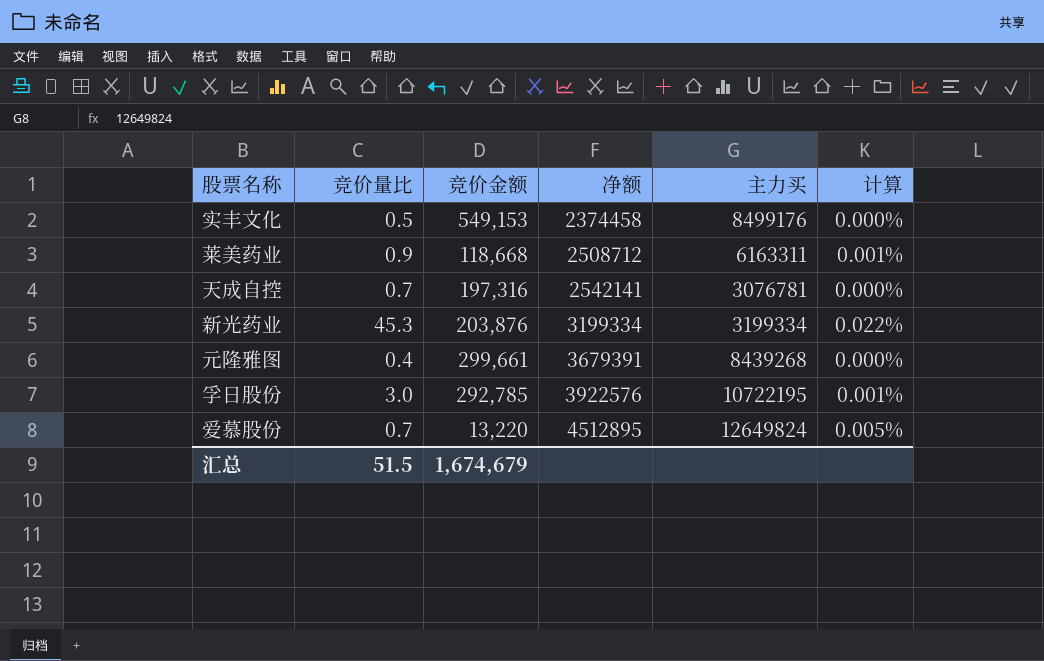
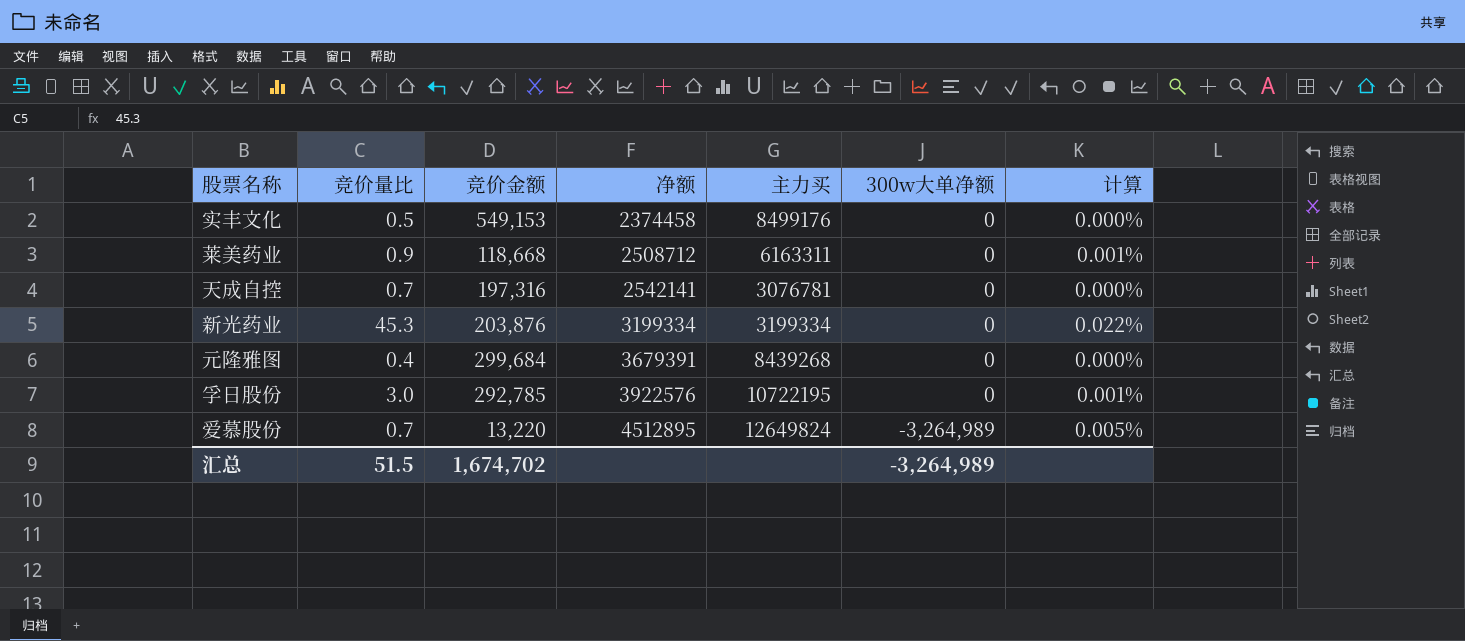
column 300w大单净额 | position: none -> 6
元隆雅图 | 竞价金额: 299,661 -> 299,684
汇总 | 竞价金额: 1,674,679 -> 1,674,702

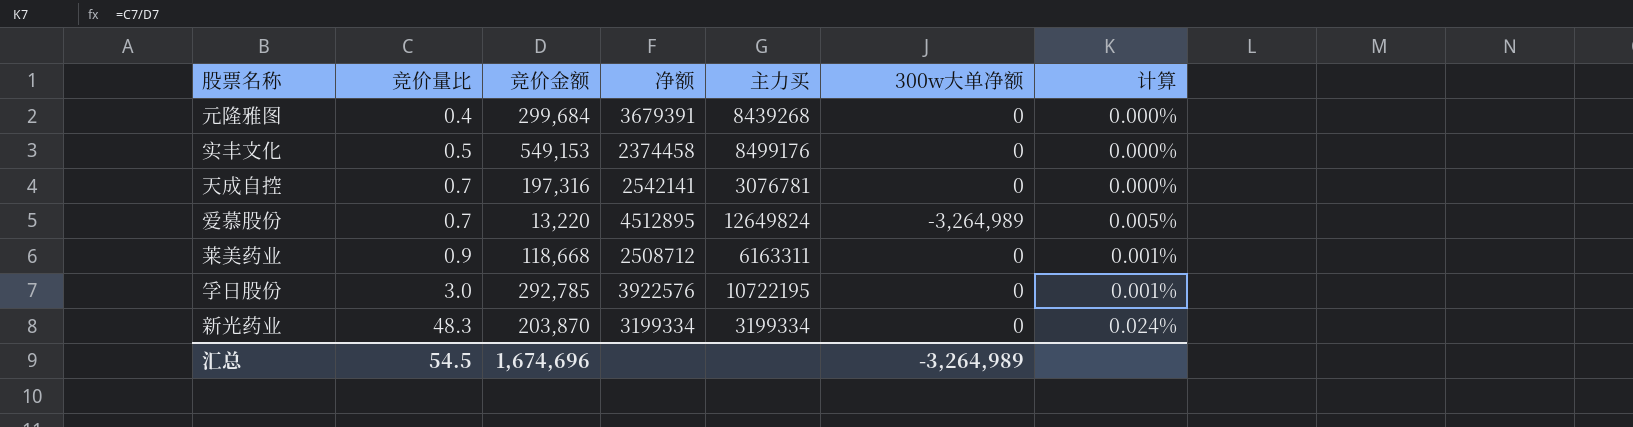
row order: 净额 ascending -> 竞价量比 ascending
新光药业 | 竞价量比: 45.3 -> 48.3
新光药业 | 竞价金额: 203,876 -> 203,870
新光药业 | 计算: 0.022% -> 0.024%
汇总 | 竞价量比: 51.5 -> 54.5
汇总 | 竞价金额: 1,674,702 -> 1,674,696

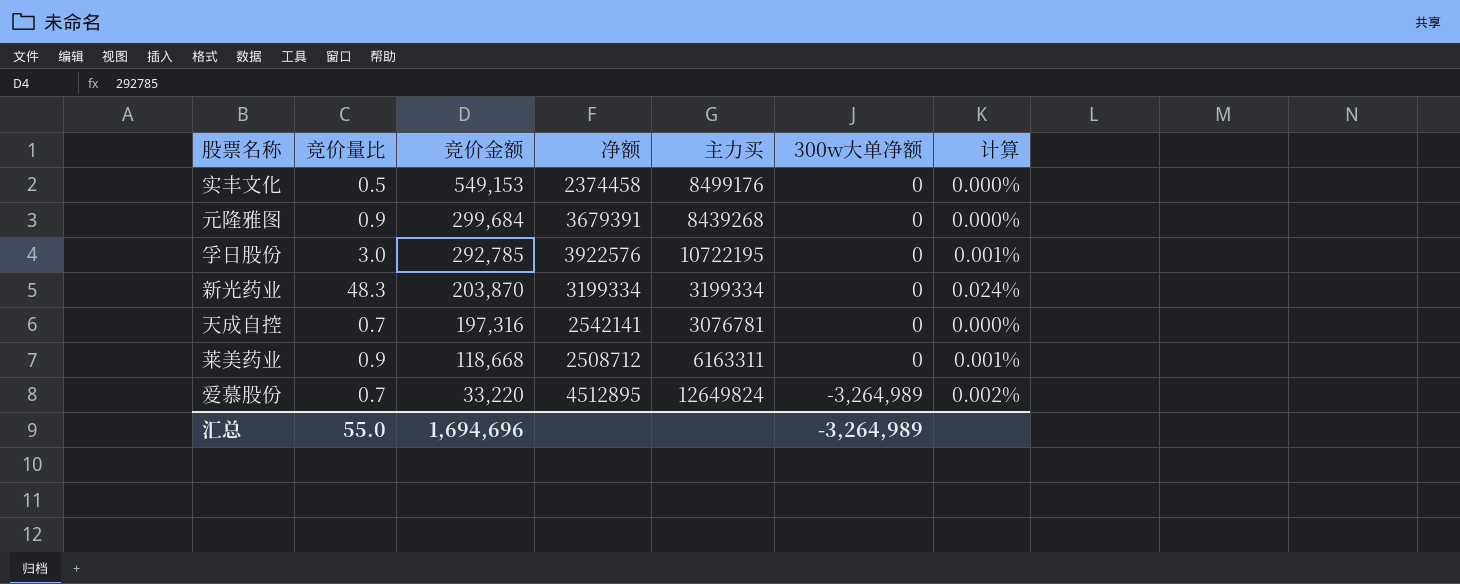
row order: 竞价量比 ascending -> 竞价金额 descending
元隆雅图 | 竞价量比: 0.4 -> 0.9
爱慕股份 | 竞价金额: 13,220 -> 33,220
爱慕股份 | 计算: 0.005% -> 0.002%
汇总 | 竞价量比: 54.5 -> 55.0
汇总 | 竞价金额: 1,674,696 -> 1,694,696

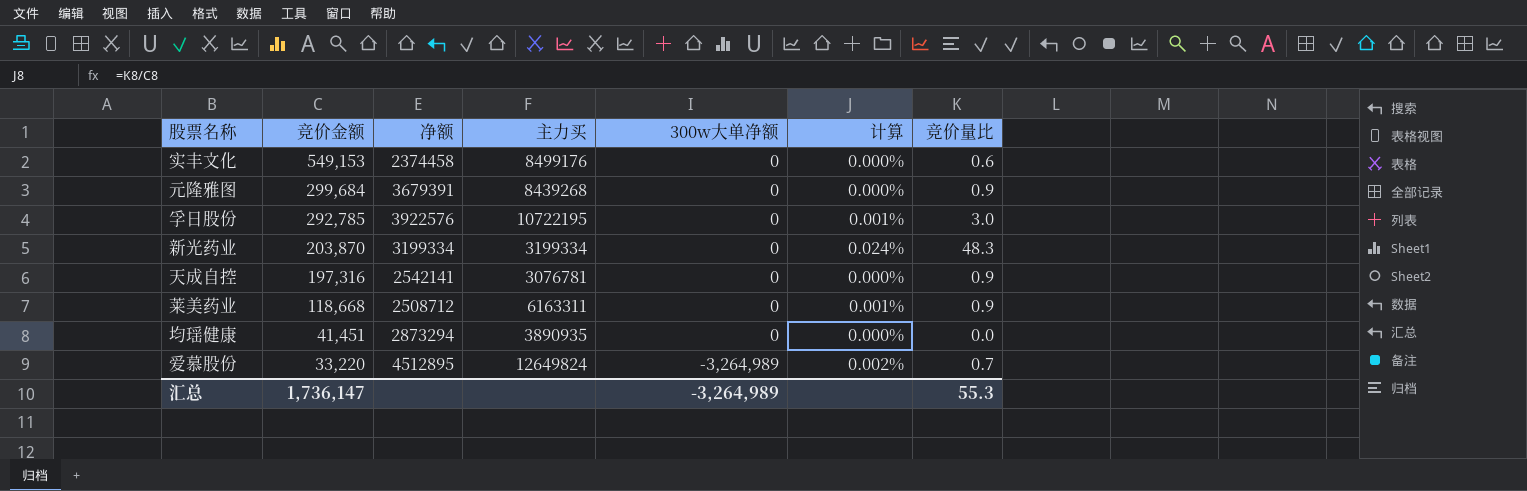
column 竞价量比 | position: 2 -> 7
实丰文化 | 竞价量比: 0.5 -> 0.6
天成自控 | 竞价量比: 0.7 -> 0.9
row 均瑶健康: none -> 41,451 | 2873294 | 3890935 | 0 | 0.000% | 0.0
汇总 | 竞价金额: 1,694,696 -> 1,736,147
汇总 | 竞价量比: 55.0 -> 55.3

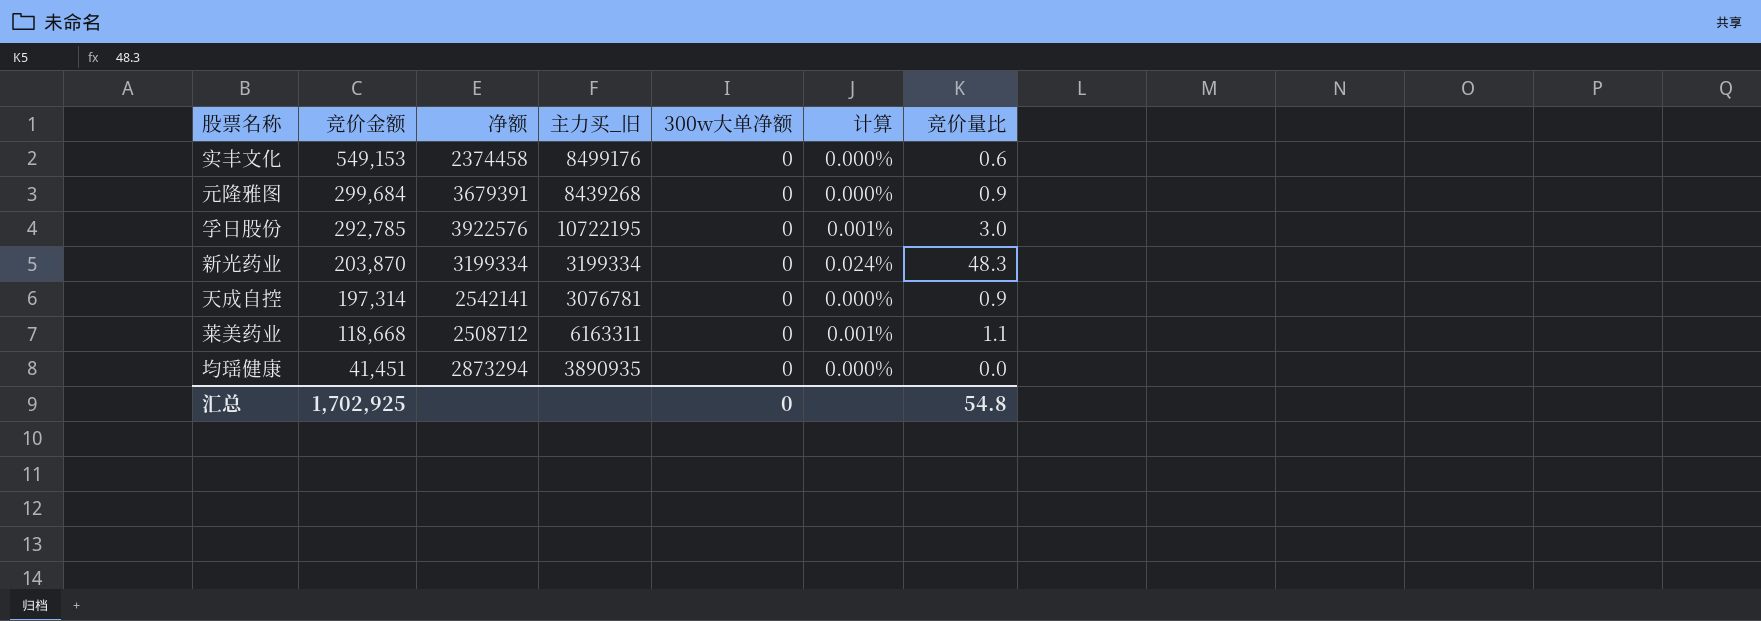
column name: 主力买 -> 主力买_旧
row 爱慕股份: 33,220 | 4512895 | 12649824 | -3,264,989 | 0.002% | 0.7 -> none
天成自控 | 竞价金额: 197,316 -> 197,314
莱美药业 | 竞价量比: 0.9 -> 1.1
汇总 | 竞价金额: 1,736,147 -> 1,702,925
汇总 | 300w大单净额: -3,264,989 -> 0
汇总 | 竞价量比: 55.3 -> 54.8

